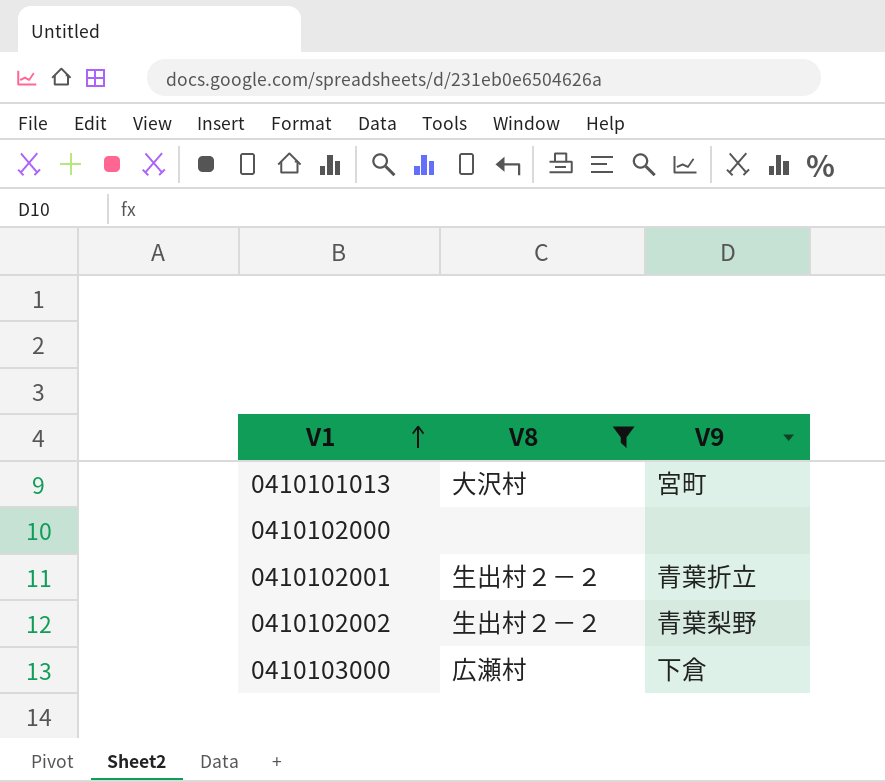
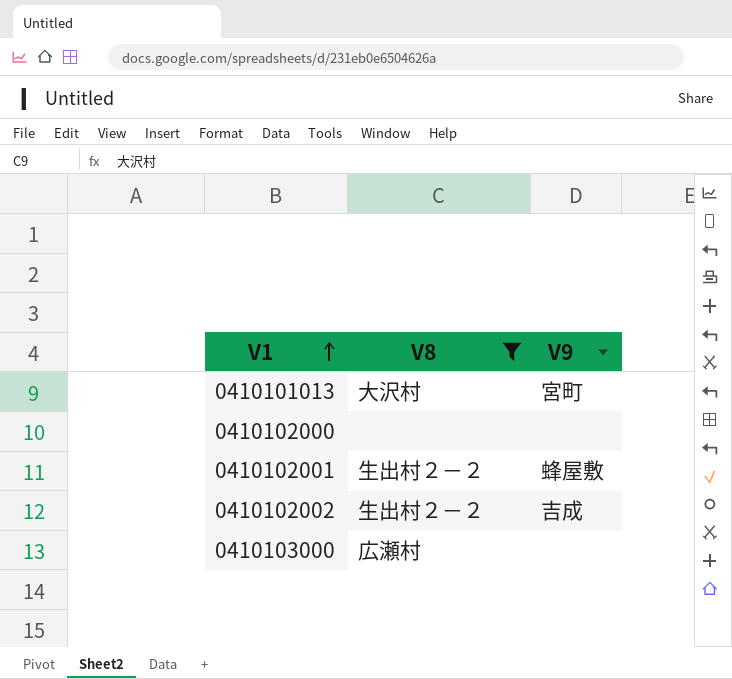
0410102001 | V9: 青葉折立 -> 蜂屋敷
0410102002 | V9: 青葉梨野 -> 吉成
0410103000 | V9: 下倉 -> none

